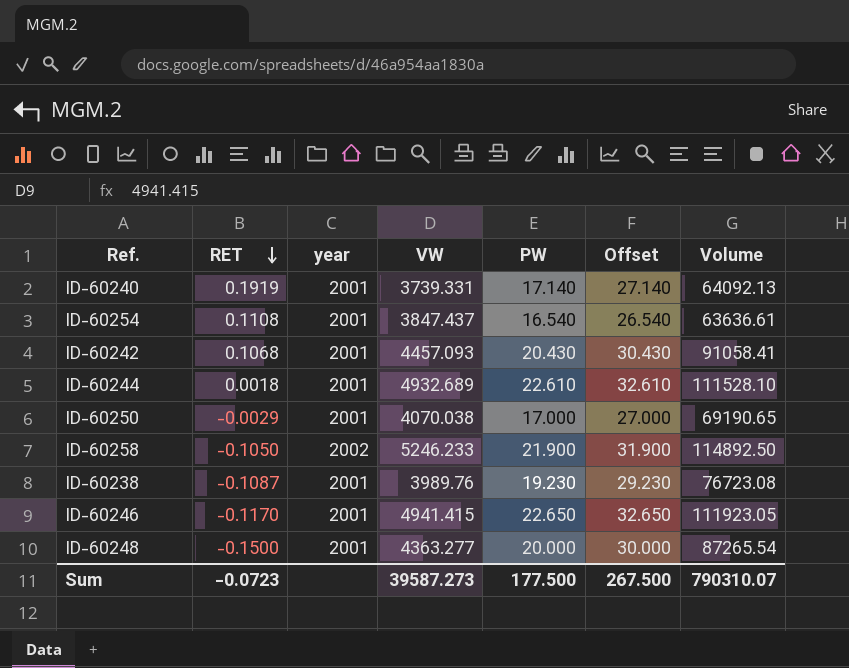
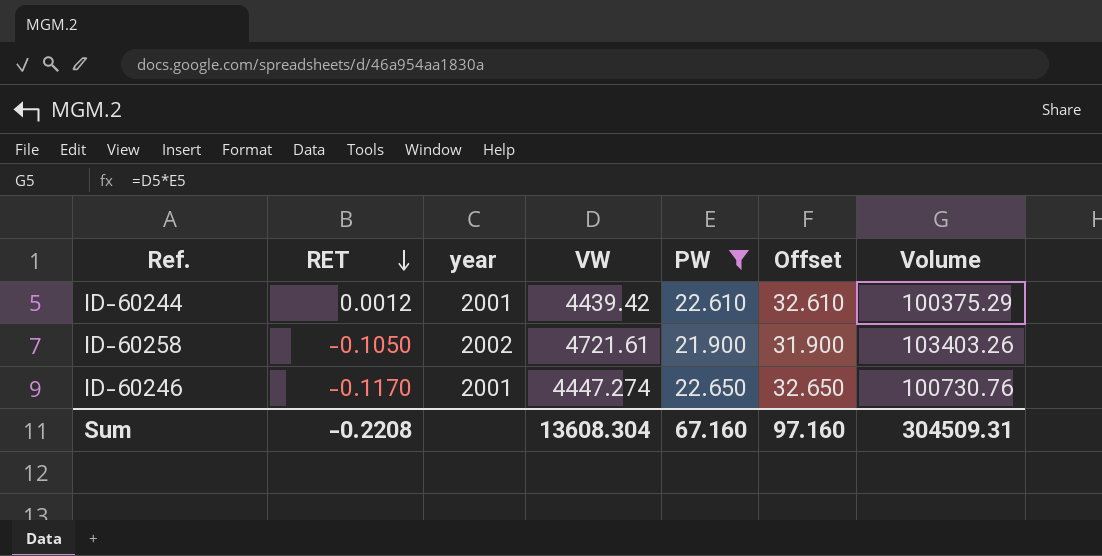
filter: none -> PW >= 21.900
ID-60244 | RET: 0.0018 -> 0.0012
ID-60244 | VW: 4932.689 -> 4439.42
ID-60244 | Volume: 111528.10 -> 100375.29
ID-60258 | VW: 5246.233 -> 4721.61
ID-60258 | Volume: 114892.50 -> 103403.26
ID-60246 | VW: 4941.415 -> 4447.274
ID-60246 | Volume: 111923.05 -> 100730.76
Sum | RET: -0.0723 -> -0.2208
Sum | VW: 39587.273 -> 13608.304
Sum | PW: 177.500 -> 67.160
Sum | Offset: 267.500 -> 97.160
Sum | Volume: 790310.07 -> 304509.31

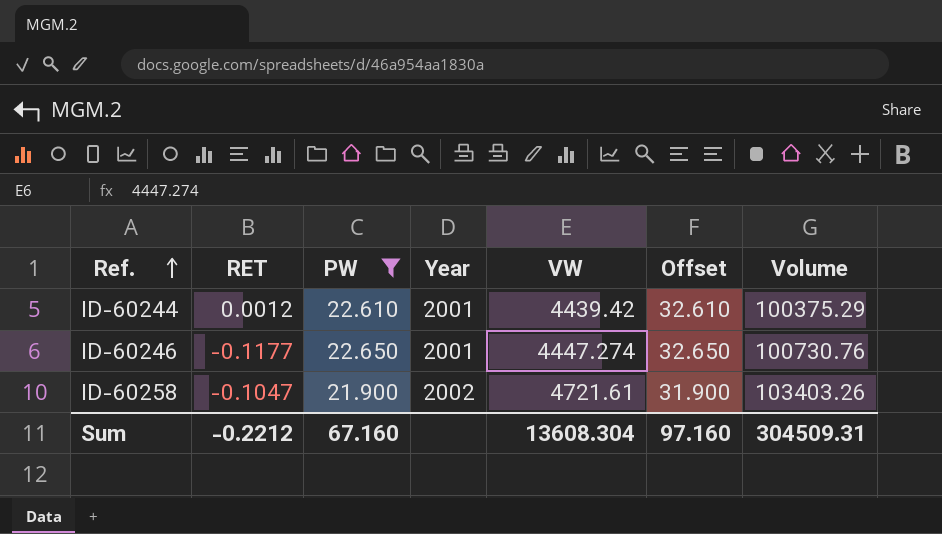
row order: RET descending -> Ref. ascending
column PW | position: 5 -> 3
column name: year -> Year
ID-60246 | RET: -0.1170 -> -0.1177
ID-60258 | RET: -0.1050 -> -0.1047
Sum | RET: -0.2208 -> -0.2212

